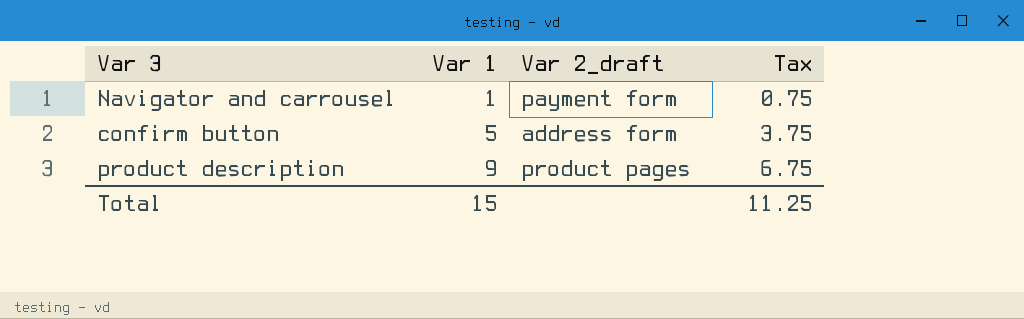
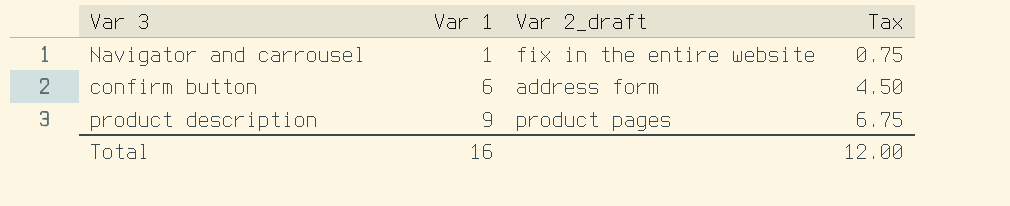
Navigator and carrousel | Var 2_draft: payment form -> fix in the entire website
confirm button | Var 1: 5 -> 6
confirm button | Tax: 3.75 -> 4.50
Total | Var 1: 15 -> 16
Total | Tax: 11.25 -> 12.00

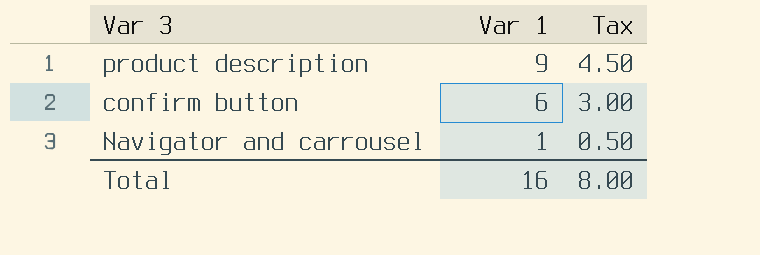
row order: Var 1 ascending -> Var 1 descending
column Var 2_draft | position: 3 -> none
column Tax | formula: [Var 1] * 0.75 -> [Var 1] * 0.5
Total | Tax: 12.00 -> 8.00

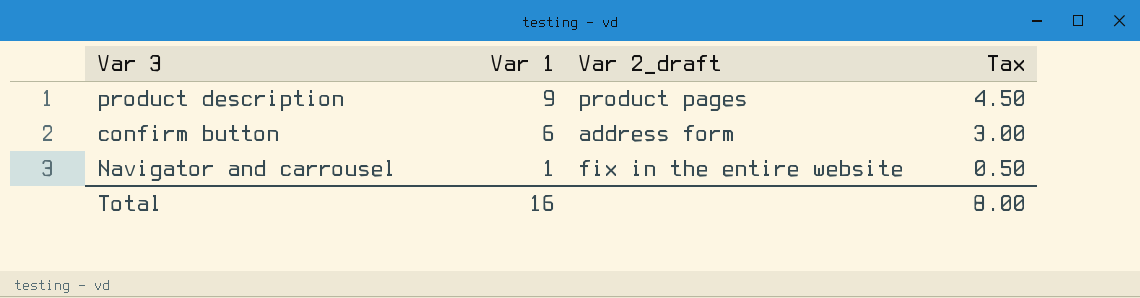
column Var 2_draft | position: none -> 3

